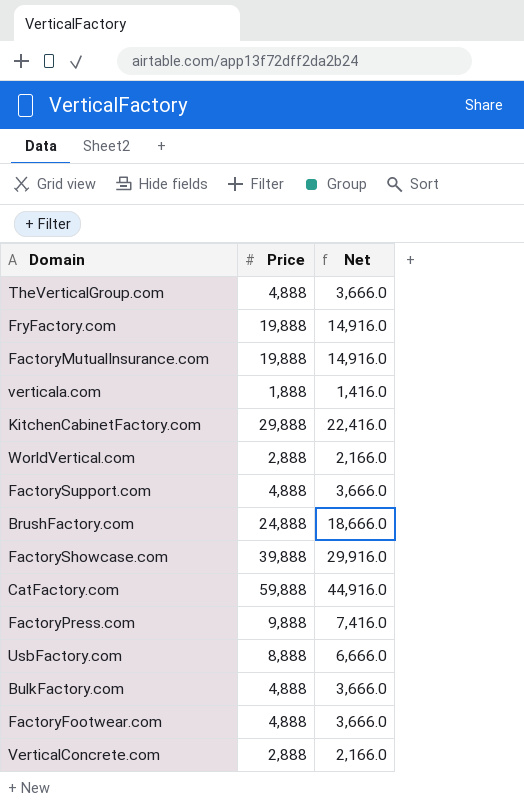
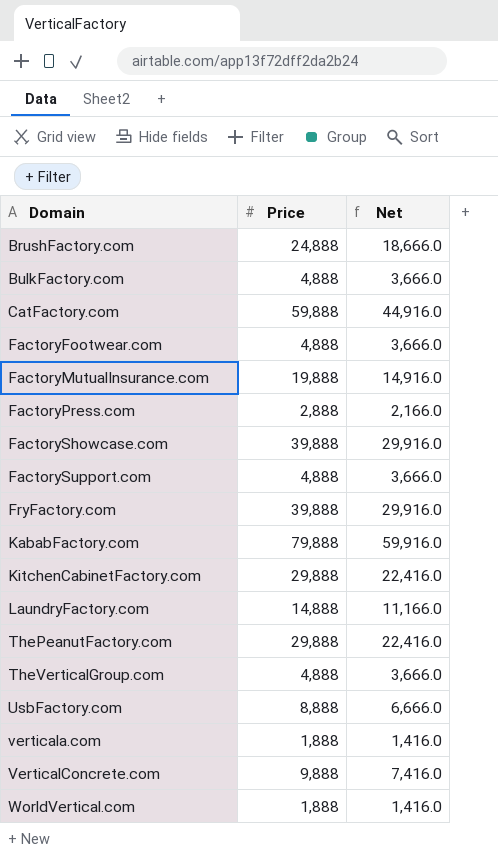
row order: none -> Domain ascending
FactoryPress.com | Price: 9,888 -> 2,888
FactoryPress.com | Net: 7,416.0 -> 2,166.0
FryFactory.com | Price: 19,888 -> 39,888
FryFactory.com | Net: 14,916.0 -> 29,916.0
row KababFactory.com: none -> 79,888 | 59,916.0
row LaundryFactory.com: none -> 14,888 | 11,166.0
row ThePeanutFactory.com: none -> 29,888 | 22,416.0
VerticalConcrete.com | Price: 2,888 -> 9,888
VerticalConcrete.com | Net: 2,166.0 -> 7,416.0
WorldVertical.com | Price: 2,888 -> 1,888
WorldVertical.com | Net: 2,166.0 -> 1,416.0

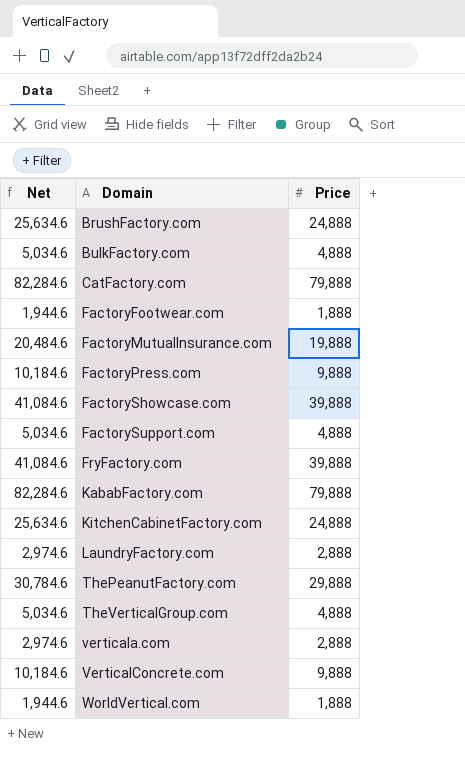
column Net | formula: [Price] * 0.75 -> [Price] * 1.03
column Net | position: 3 -> 1
row UsbFactory.com: 8,888 | 6,666.0 -> none
CatFactory.com | Price: 59,888 -> 79,888
FactoryFootwear.com | Price: 4,888 -> 1,888
FactoryPress.com | Price: 2,888 -> 9,888
KitchenCabinetFactory.com | Price: 29,888 -> 24,888
LaundryFactory.com | Price: 14,888 -> 2,888
verticala.com | Price: 1,888 -> 2,888

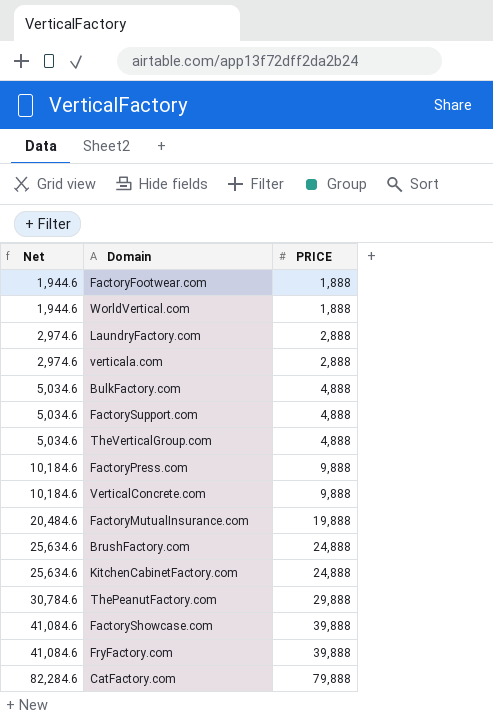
row order: Domain ascending -> Net ascending
column name: Price -> PRICE
row KababFactory.com: 82,284.6 | 79,888 -> none

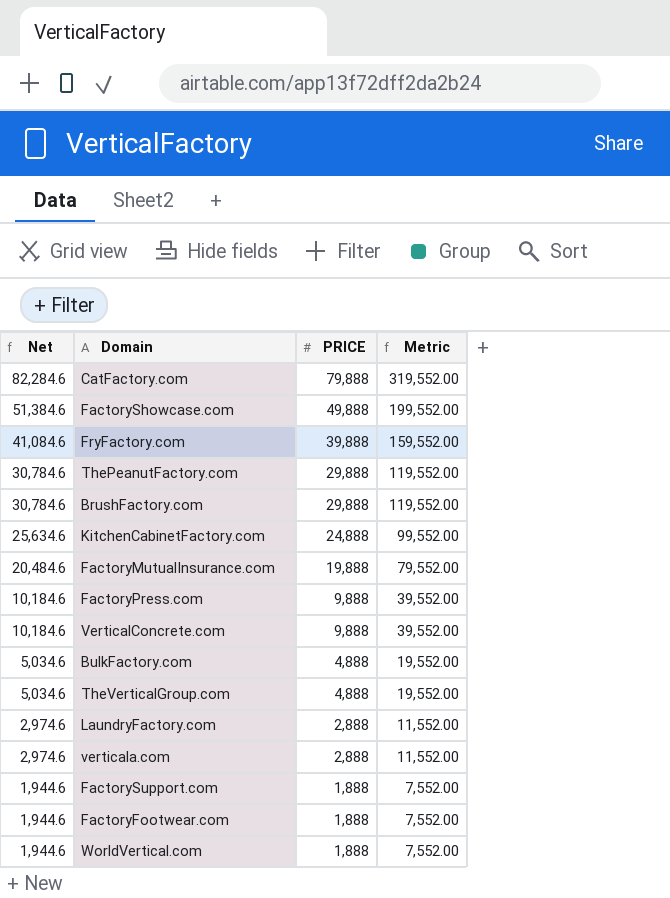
row order: Net ascending -> Net descending
column Metric | formula: none -> [PRICE] * 4
FactoryShowcase.com | Net: 41,084.6 -> 51,384.6
FactoryShowcase.com | PRICE: 39,888 -> 49,888
BrushFactory.com | Net: 25,634.6 -> 30,784.6
BrushFactory.com | PRICE: 24,888 -> 29,888
FactorySupport.com | Net: 5,034.6 -> 1,944.6
FactorySupport.com | PRICE: 4,888 -> 1,888

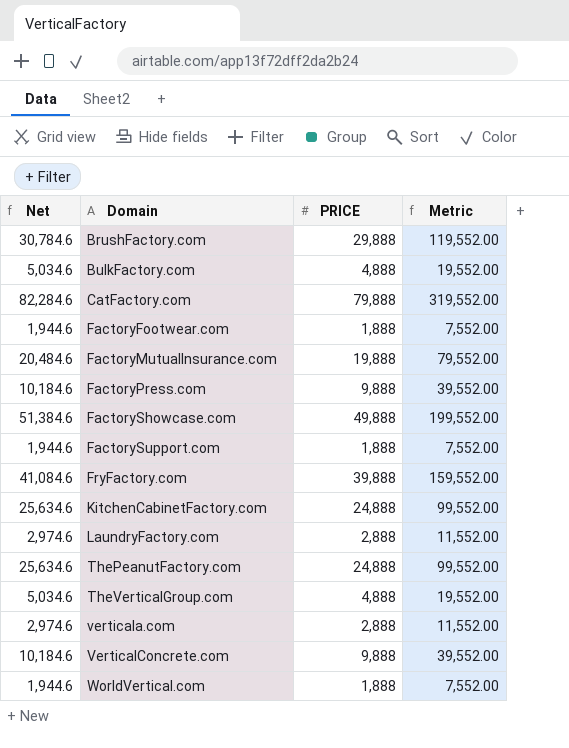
row order: Net descending -> Domain ascending
ThePeanutFactory.com | Net: 30,784.6 -> 25,634.6
ThePeanutFactory.com | PRICE: 29,888 -> 24,888
ThePeanutFactory.com | Metric: 119,552.00 -> 99,552.00

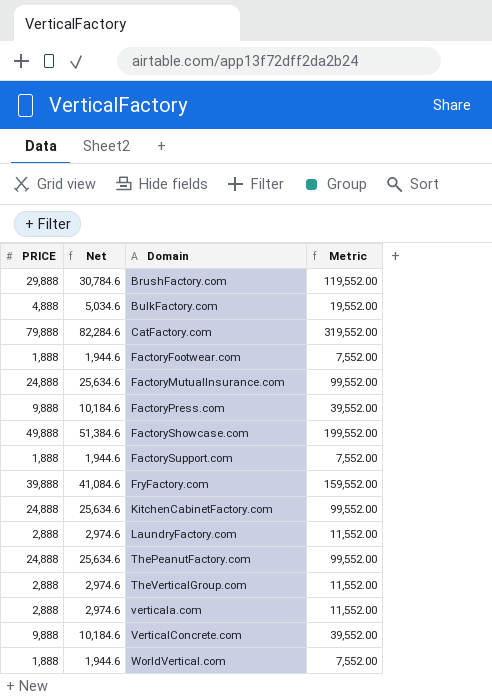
column PRICE | position: 3 -> 1
FactoryMutualInsurance.com | PRICE: 19,888 -> 24,888
FactoryMutualInsurance.com | Net: 20,484.6 -> 25,634.6
FactoryMutualInsurance.com | Metric: 79,552.00 -> 99,552.00
TheVerticalGroup.com | PRICE: 4,888 -> 2,888
TheVerticalGroup.com | Net: 5,034.6 -> 2,974.6
TheVerticalGroup.com | Metric: 19,552.00 -> 11,552.00

